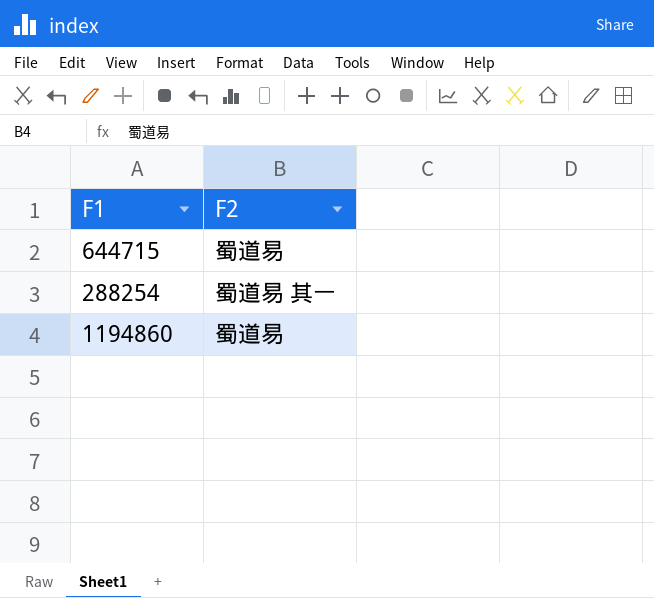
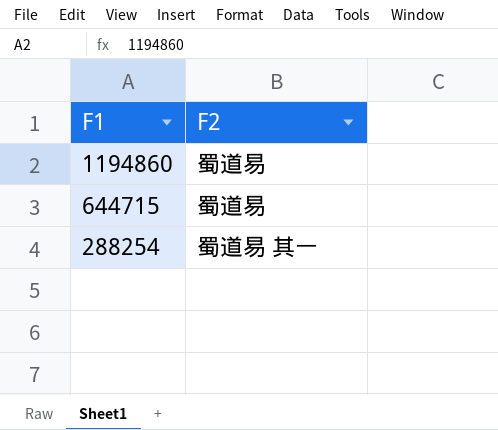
row order: none -> F1 descending

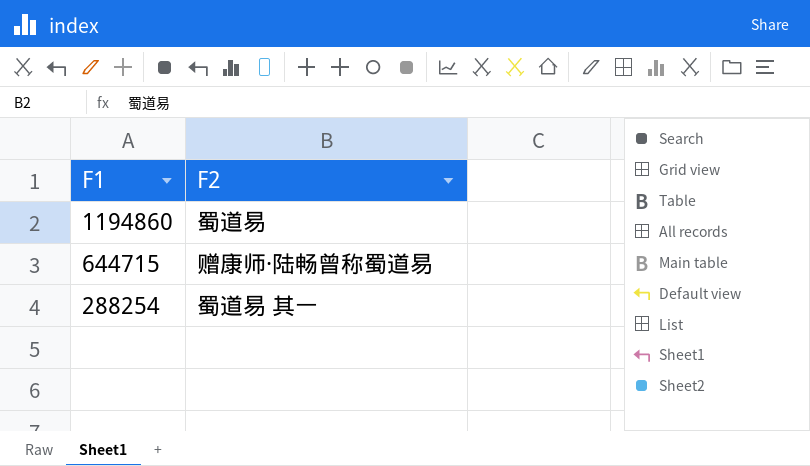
644715 | F2: 蜀道易 -> 赠康师·陆畅曾称蜀道易

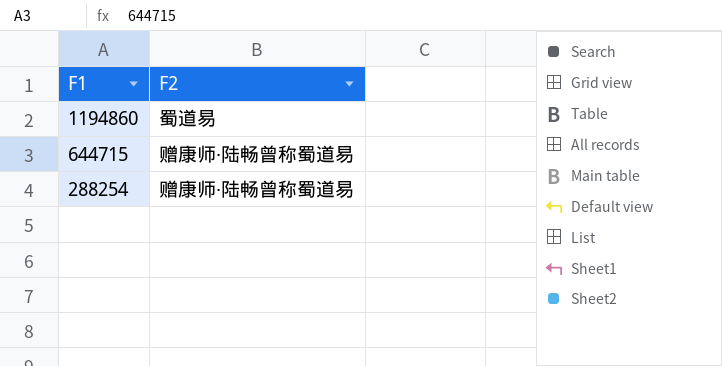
288254 | F2: 蜀道易 其一 -> 赠康师·陆畅曾称蜀道易

